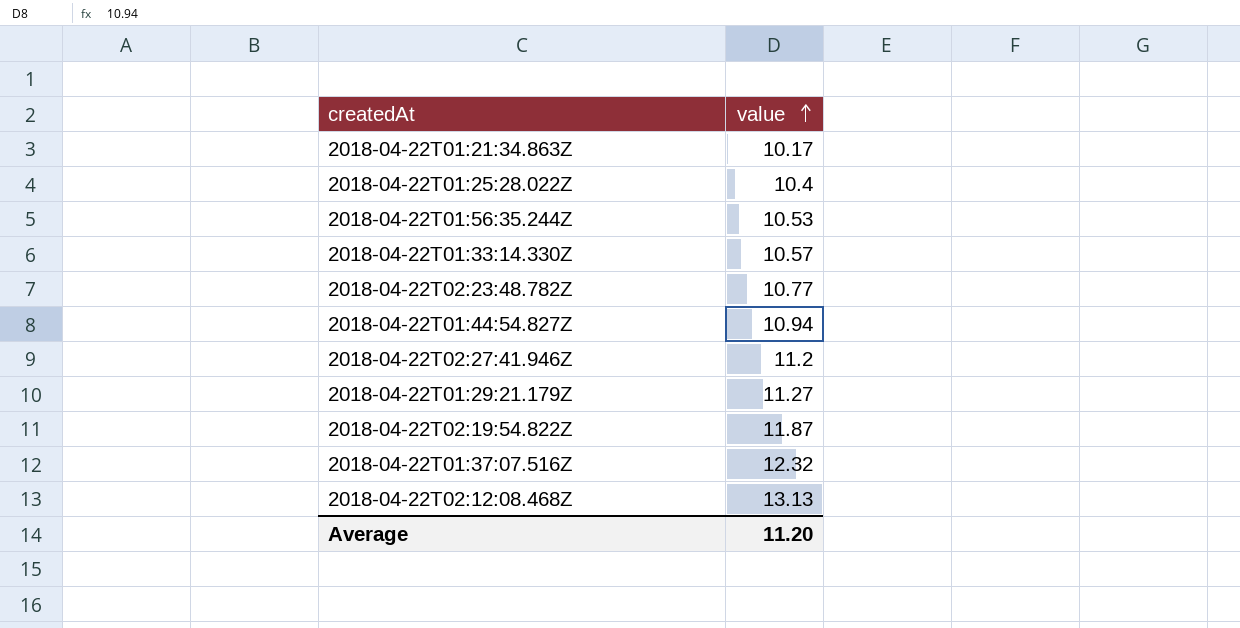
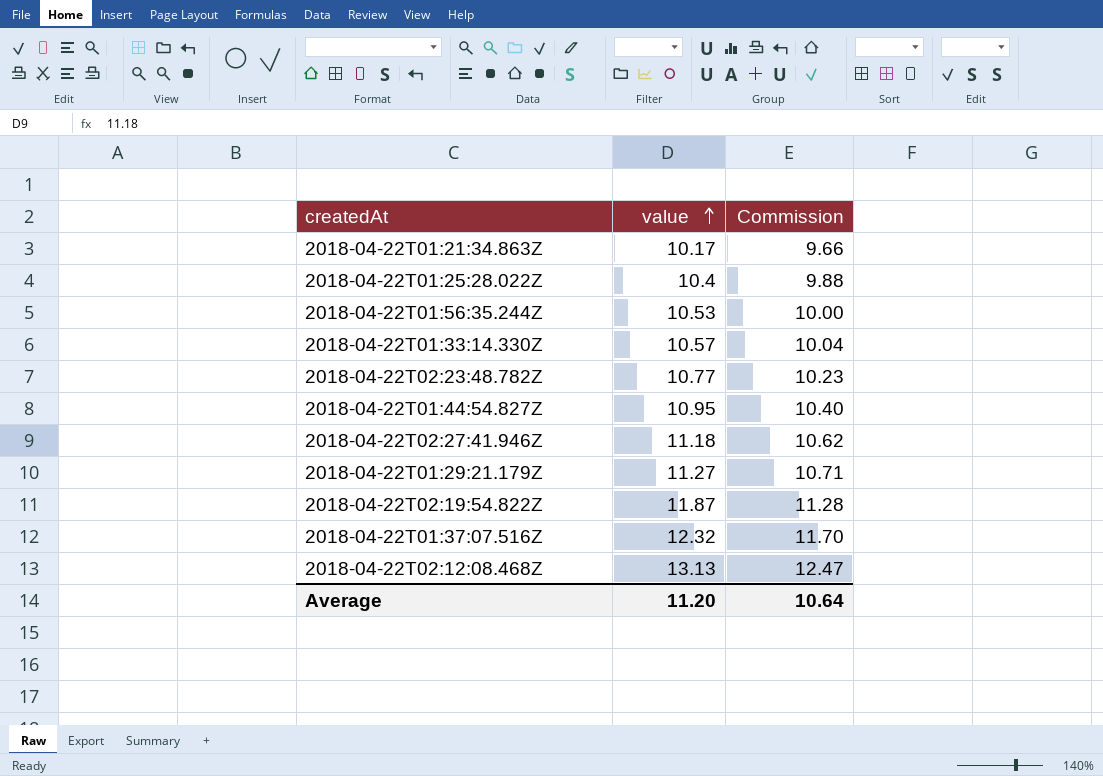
column Commission | formula: none -> [value] * 0.95
2018-04-22T01:44:54.827Z | value: 10.94 -> 10.95
2018-04-22T02:27:41.946Z | value: 11.2 -> 11.18

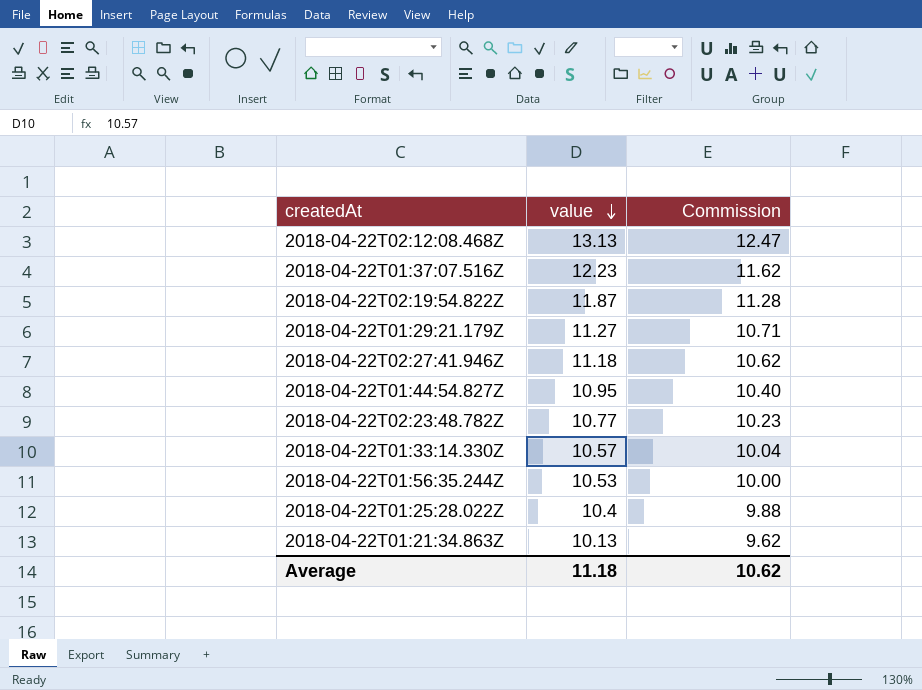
row order: value ascending -> value descending
2018-04-22T01:37:07.516Z | value: 12.32 -> 12.23
2018-04-22T01:37:07.516Z | Commission: 11.70 -> 11.62
2018-04-22T01:21:34.863Z | value: 10.17 -> 10.13
2018-04-22T01:21:34.863Z | Commission: 9.66 -> 9.62
Average | value: 11.20 -> 11.18
Average | Commission: 10.64 -> 10.62

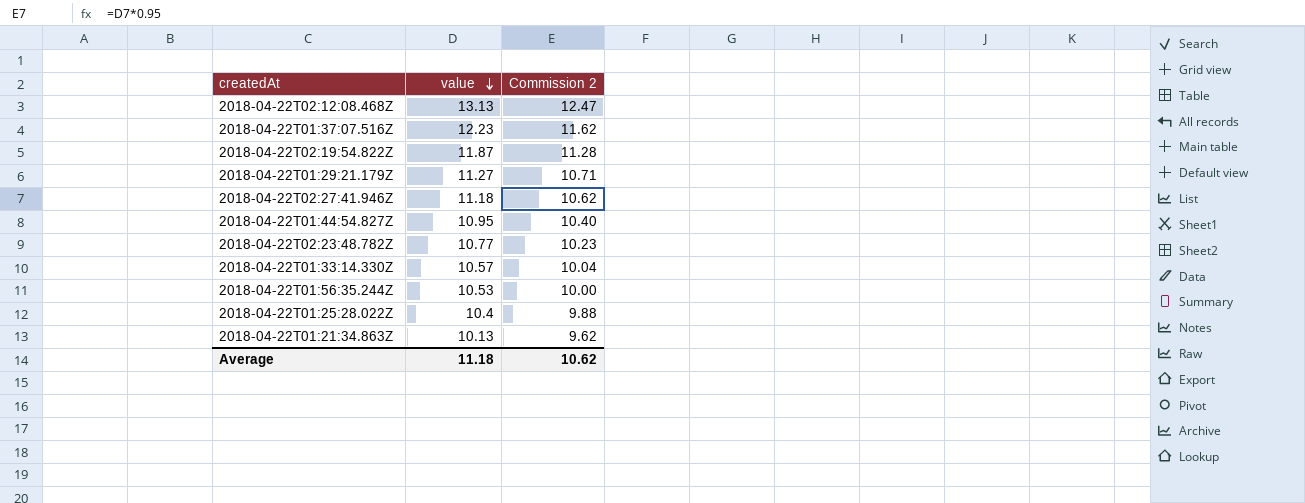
column name: Commission -> Commission 2

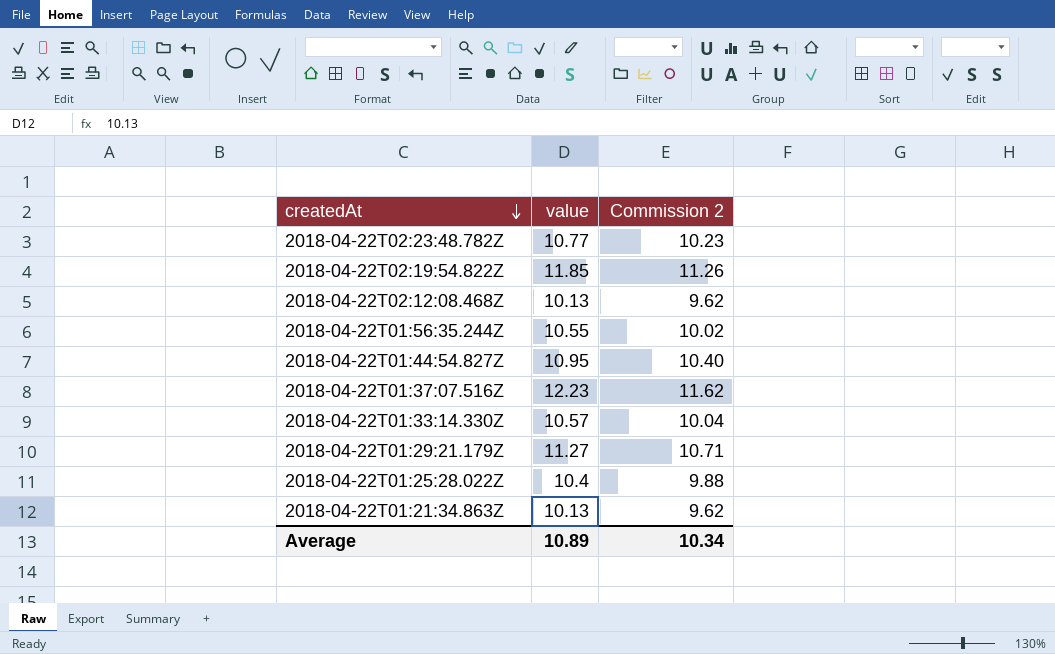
row order: value descending -> createdAt descending
row 2018-04-22T02:27:41.946Z: 11.18 | 10.62 -> none
2018-04-22T02:19:54.822Z | value: 11.87 -> 11.85
2018-04-22T02:19:54.822Z | Commission 2: 11.28 -> 11.26
2018-04-22T02:12:08.468Z | value: 13.13 -> 10.13
2018-04-22T02:12:08.468Z | Commission 2: 12.47 -> 9.62
2018-04-22T01:56:35.244Z | value: 10.53 -> 10.55
2018-04-22T01:56:35.244Z | Commission 2: 10.00 -> 10.02
Average | value: 11.18 -> 10.89
Average | Commission 2: 10.62 -> 10.34

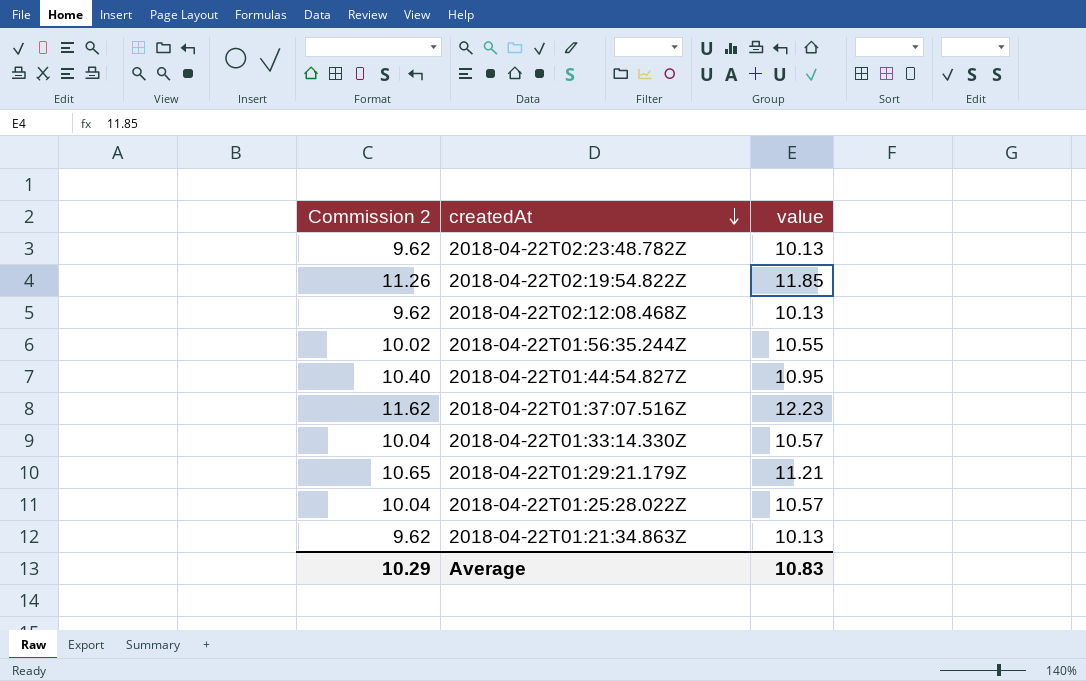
column Commission 2 | position: 3 -> 1
2018-04-22T02:23:48.782Z | Commission 2: 10.23 -> 9.62
2018-04-22T02:23:48.782Z | value: 10.77 -> 10.13
2018-04-22T01:29:21.179Z | Commission 2: 10.71 -> 10.65
2018-04-22T01:29:21.179Z | value: 11.27 -> 11.21
2018-04-22T01:25:28.022Z | Commission 2: 9.88 -> 10.04
2018-04-22T01:25:28.022Z | value: 10.4 -> 10.57
Average | Commission 2: 10.34 -> 10.29
Average | value: 10.89 -> 10.83

